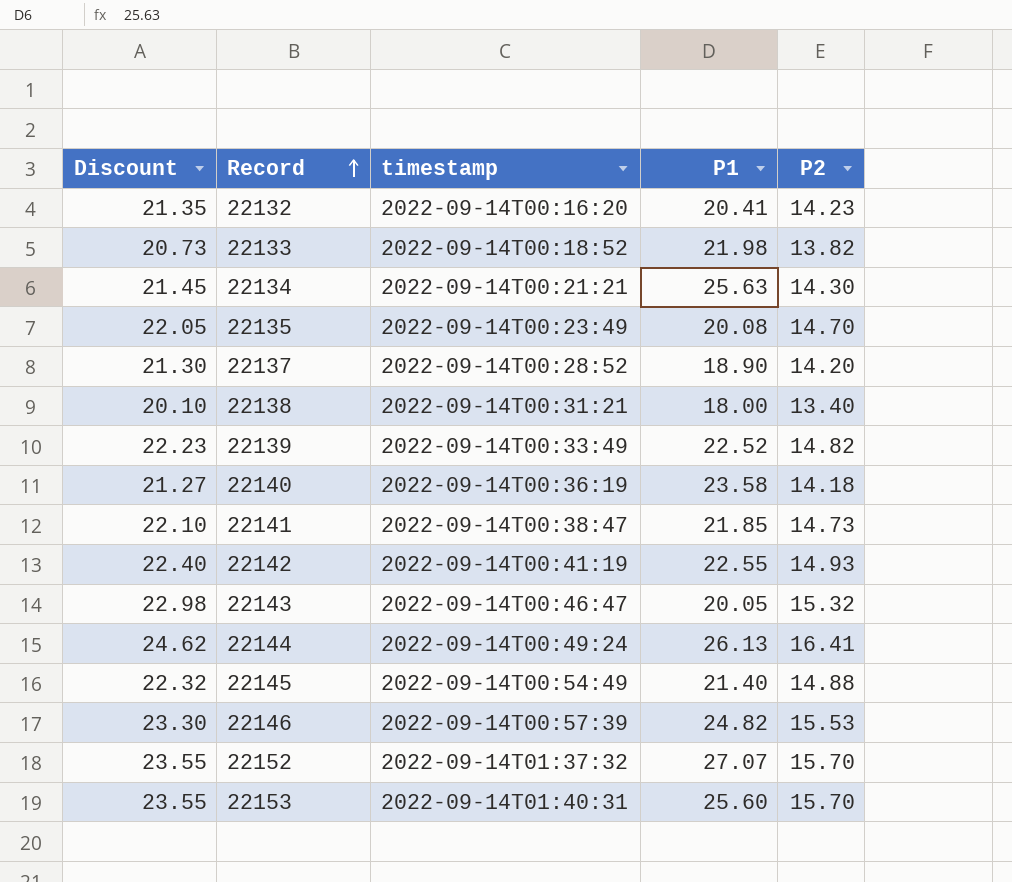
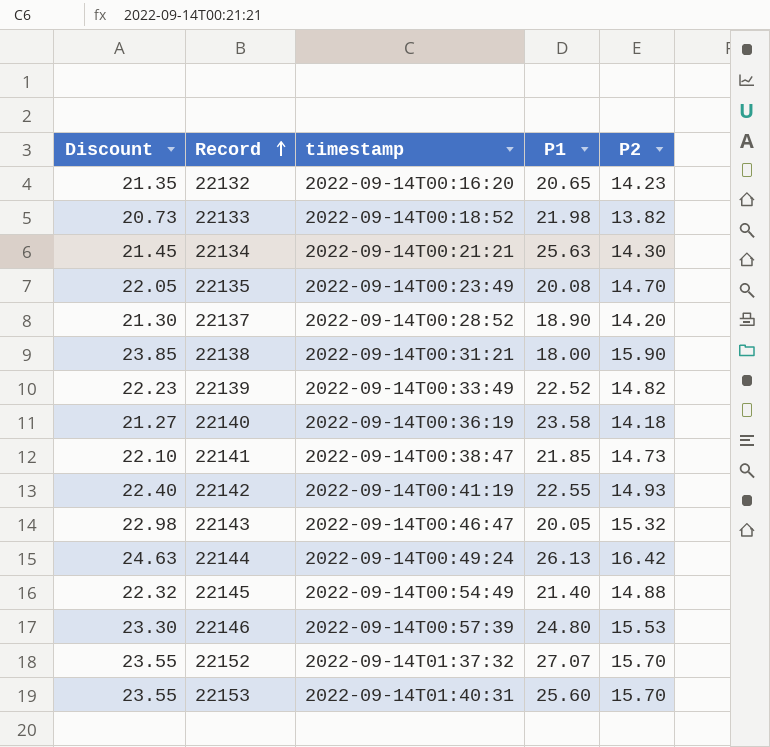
22132 | P1: 20.41 -> 20.65
22138 | Discount: 20.10 -> 23.85
22138 | P2: 13.40 -> 15.90
22144 | Discount: 24.62 -> 24.63
22144 | P2: 16.41 -> 16.42
22146 | P1: 24.82 -> 24.80

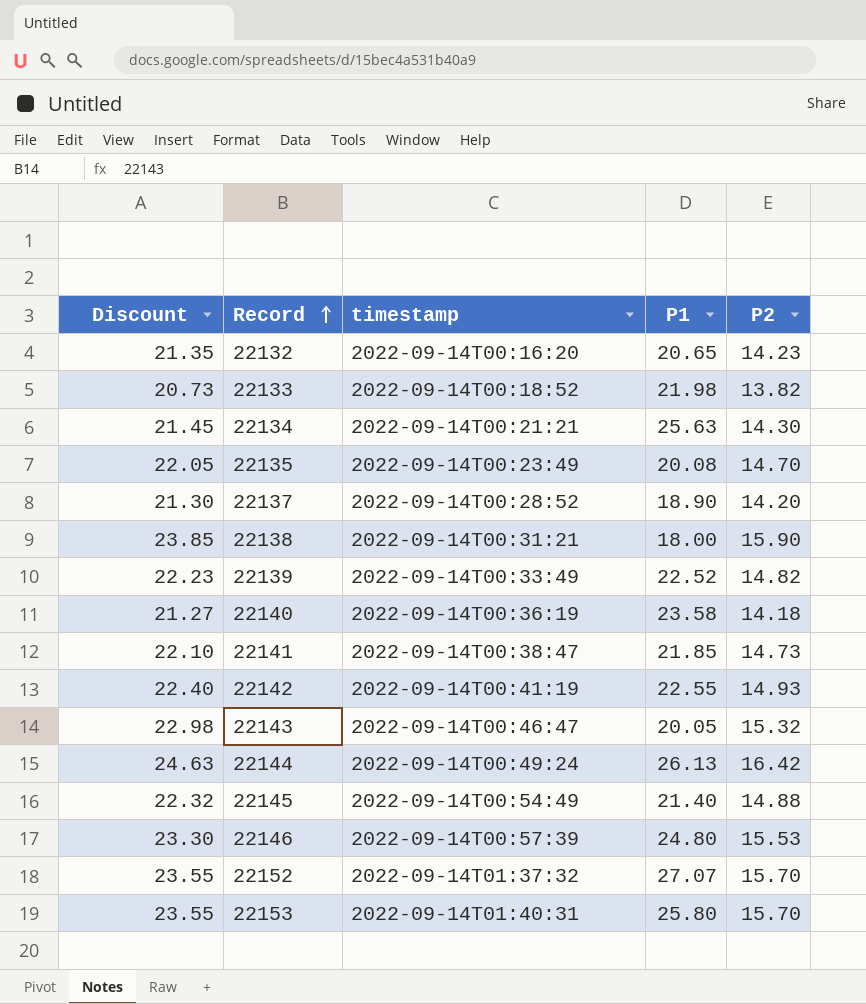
22153 | P1: 25.60 -> 25.80

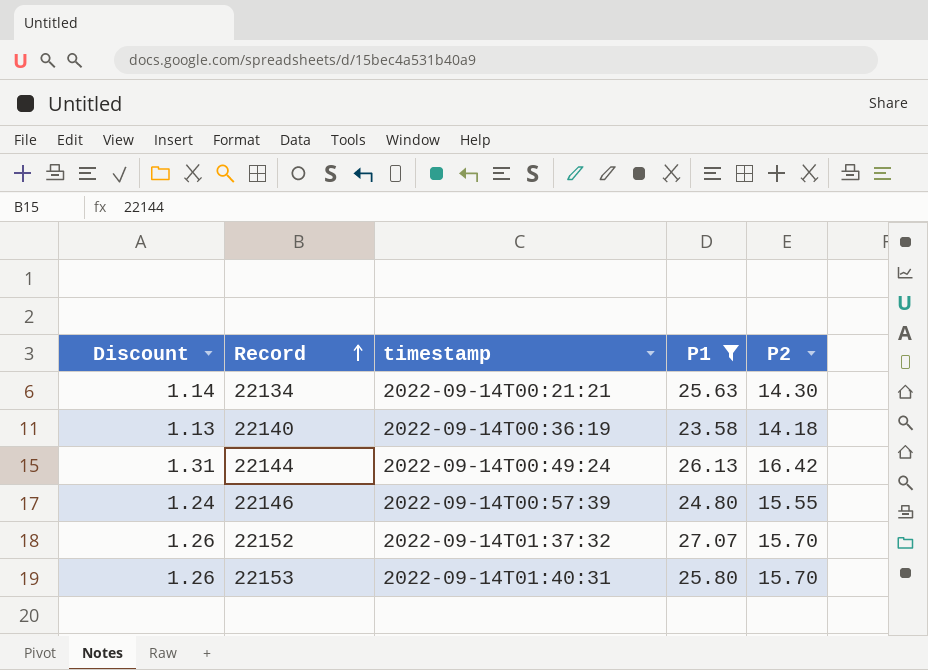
filter: none -> P1 >= 23.58
column Discount | formula: [P2] * 1.5 -> [P2] * 0.08
22146 | P2: 15.53 -> 15.55

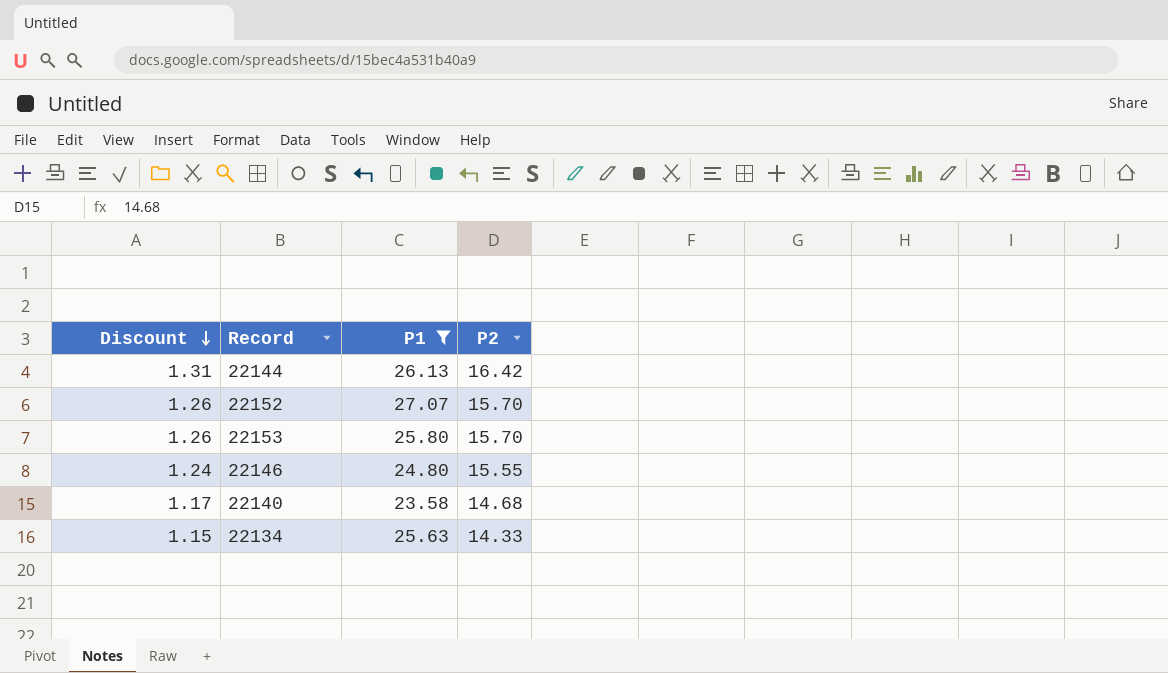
row order: Record ascending -> Discount descending
column timestamp | position: 3 -> none
22140 | Discount: 1.13 -> 1.17
22140 | P2: 14.18 -> 14.68
22134 | Discount: 1.14 -> 1.15
22134 | P2: 14.30 -> 14.33

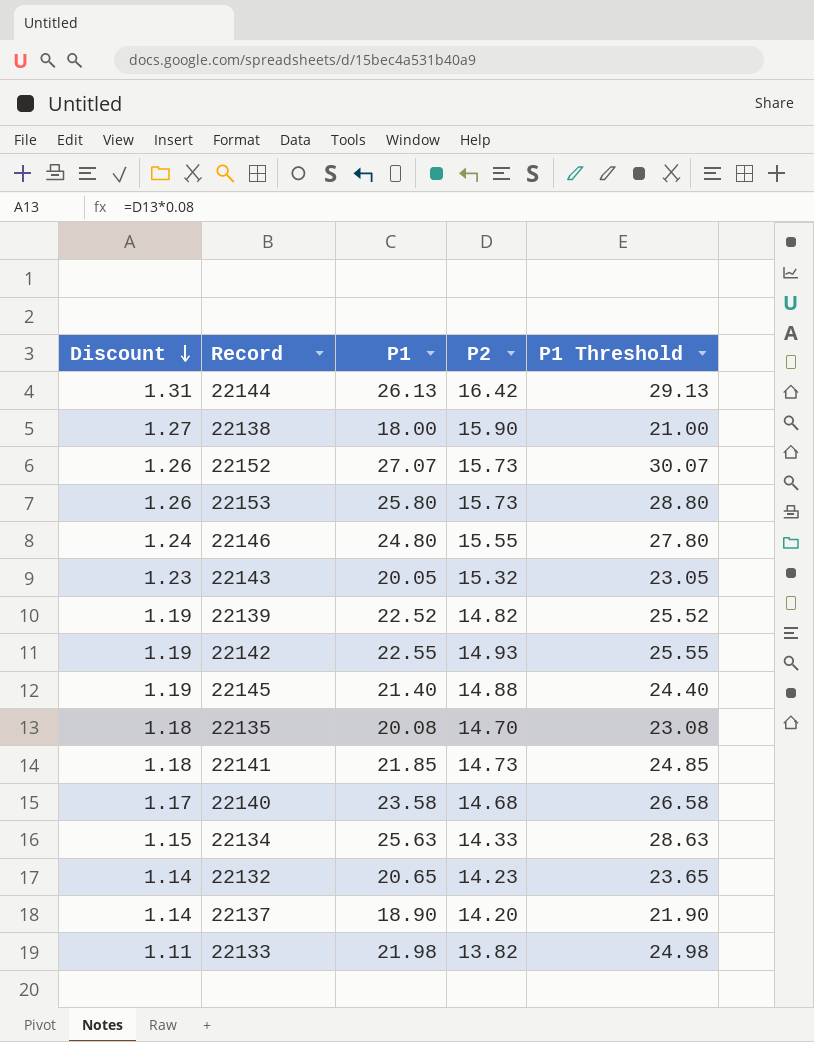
filter: P1 >= 23.58 -> none
column P1 Threshold | formula: none -> [P1] + 3
22152 | P2: 15.70 -> 15.73
22153 | P2: 15.70 -> 15.73

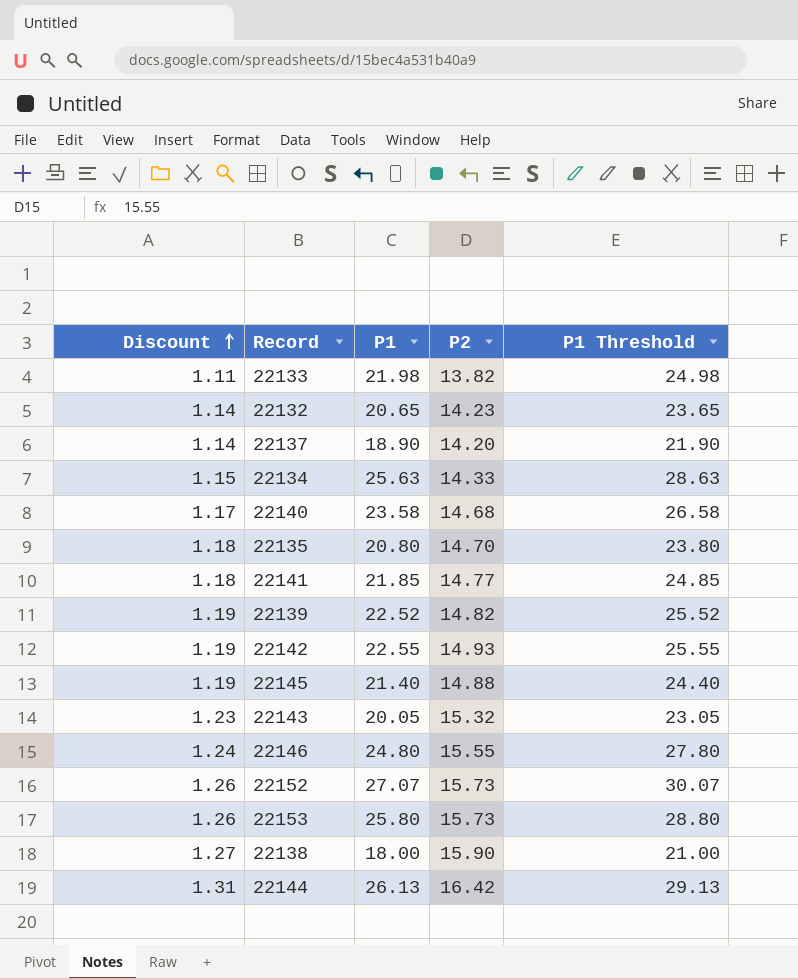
row order: Discount descending -> Discount ascending
22135 | P1: 20.08 -> 20.80
22135 | P1 Threshold: 23.08 -> 23.80
22141 | P2: 14.73 -> 14.77

